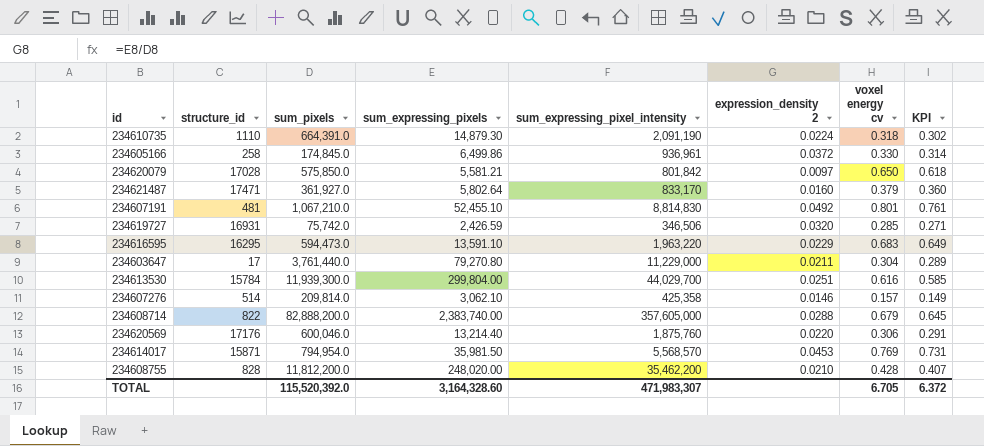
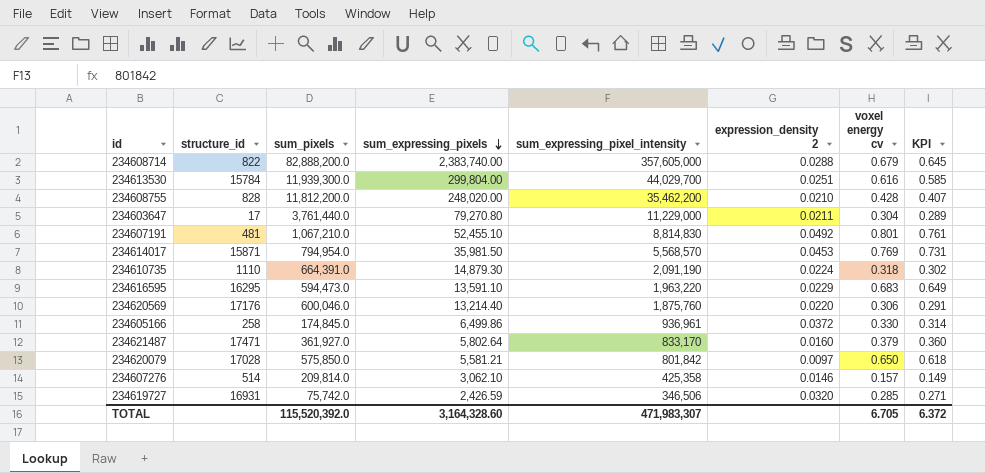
row order: none -> sum_expressing_pixels descending

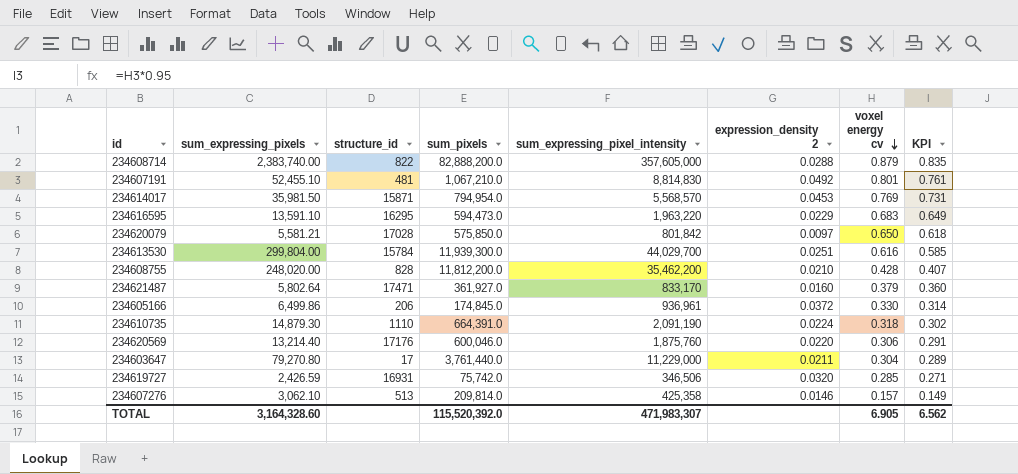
row order: sum_expressing_pixels descending -> voxel energy cv descending
column sum_expressing_pixels | position: 4 -> 2
234608714 | voxel energy cv: 0.679 -> 0.879
234608714 | KPI: 0.645 -> 0.835
234605166 | structure_id: 258 -> 206
234607276 | structure_id: 514 -> 513
TOTAL | voxel energy cv: 6.705 -> 6.905
TOTAL | KPI: 6.372 -> 6.562

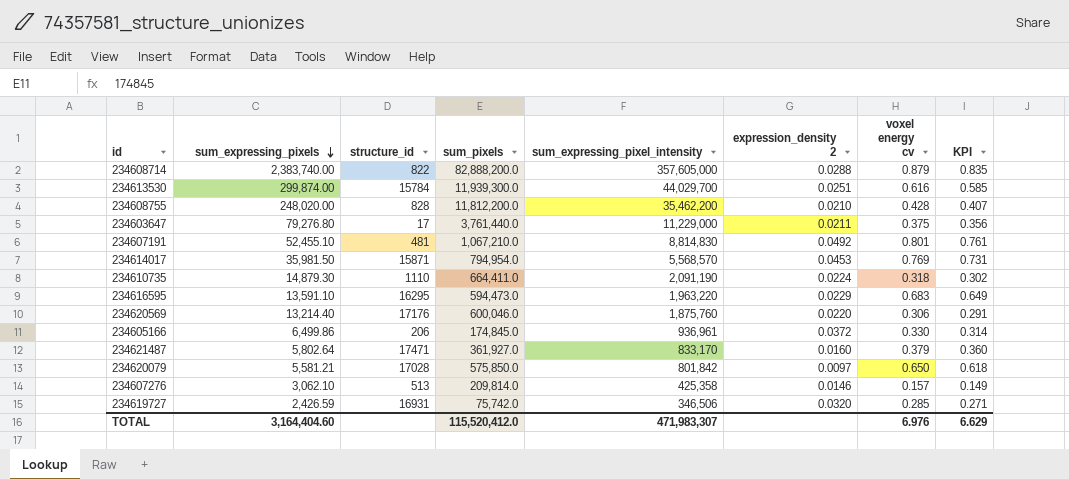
row order: voxel energy cv descending -> sum_expressing_pixels descending
234613530 | sum_expressing_pixels: 299,804.00 -> 299,874.00
234603647 | sum_expressing_pixels: 79,270.80 -> 79,276.80
234603647 | voxel energy cv: 0.304 -> 0.375
234603647 | KPI: 0.289 -> 0.356
234610735 | sum_pixels: 664,391.0 -> 664,411.0
TOTAL | sum_expressing_pixels: 3,164,328.60 -> 3,164,404.60
TOTAL | sum_pixels: 115,520,392.0 -> 115,520,412.0
TOTAL | voxel energy cv: 6.905 -> 6.976
TOTAL | KPI: 6.562 -> 6.629

